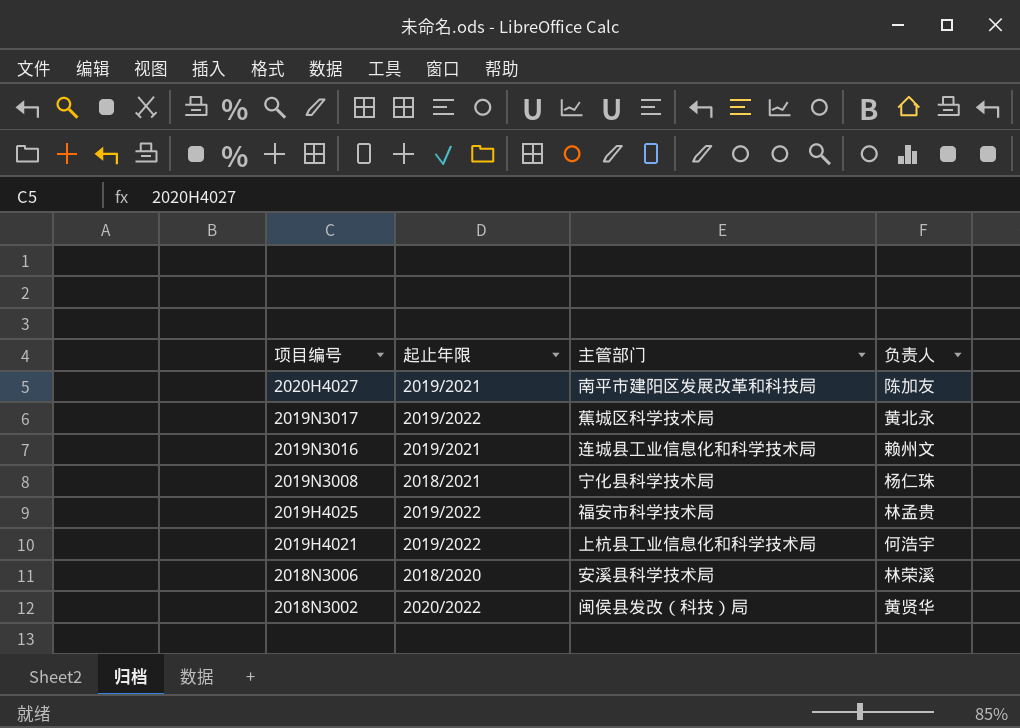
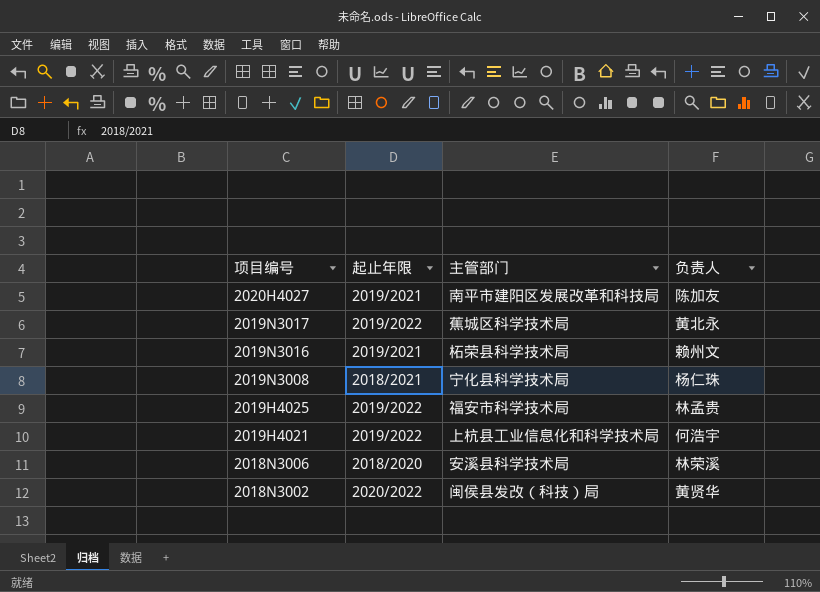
2019N3016 | 主管部门: 连城县工业信息化和科学技术局 -> 柘荣县科学技术局

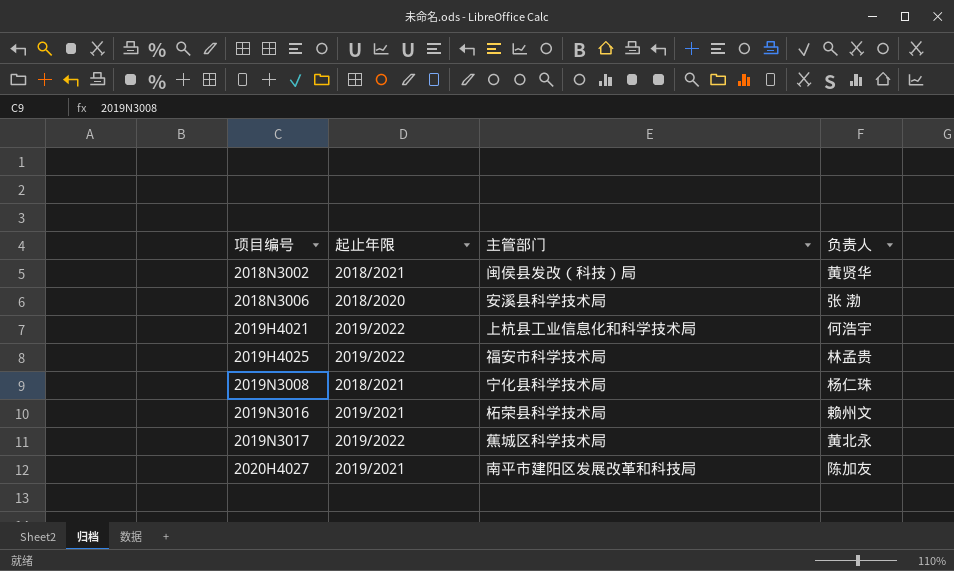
row order: 项目编号 descending -> 项目编号 ascending
2018N3002 | 起止年限: 2020/2022 -> 2018/2021
2018N3006 | 负责人: 林荣溪 -> 张 渤

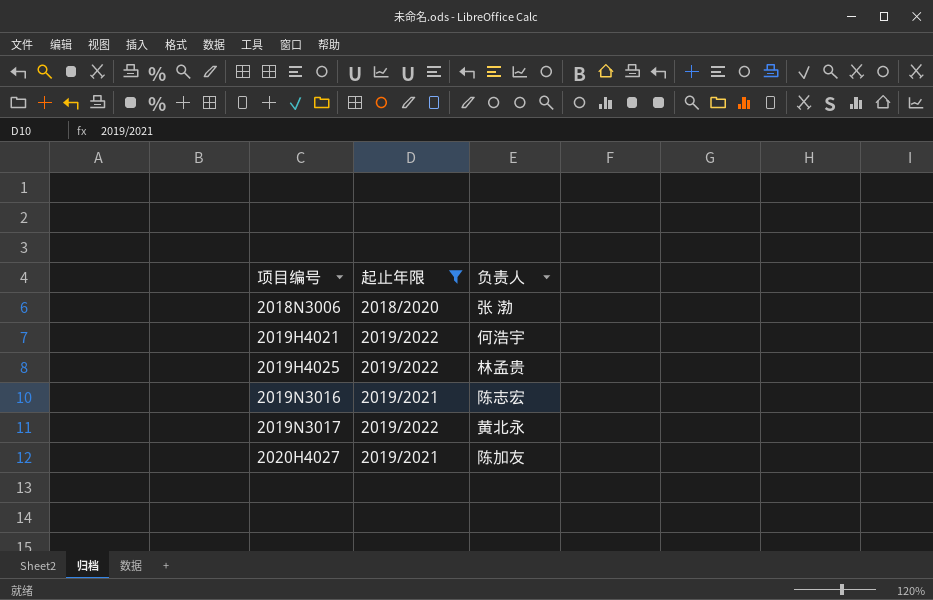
filter: none -> 起止年限 != 2018/2021
column 主管部门 | position: 3 -> none
2019N3016 | 负责人: 赖州文 -> 陈志宏

